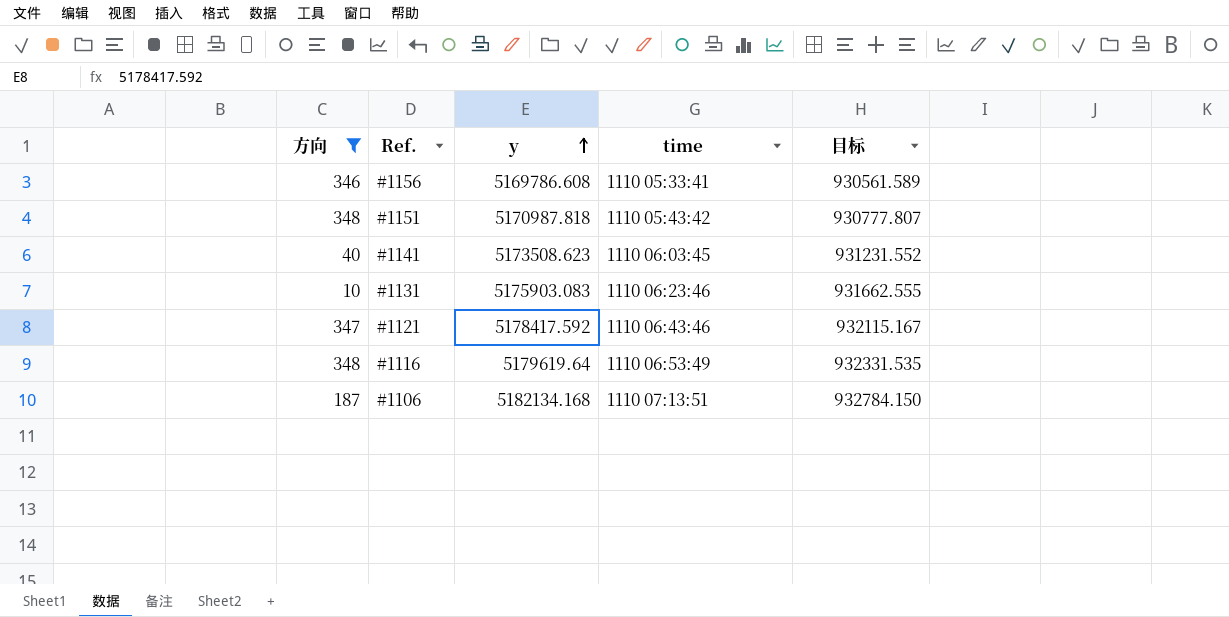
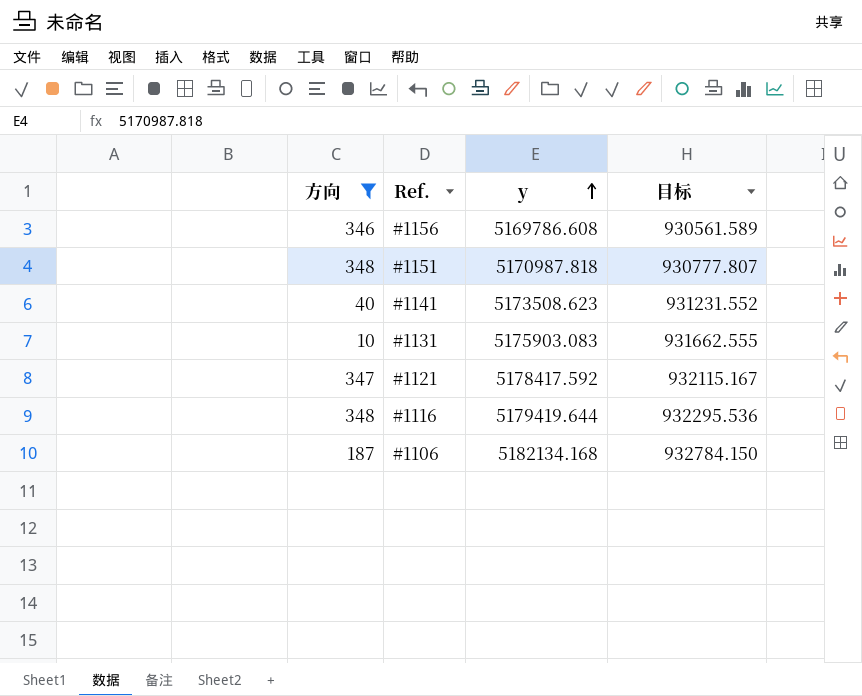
column time | position: 4 -> none
#1116 | y: 5179619.64 -> 5179419.644
#1116 | 目标: 932331.535 -> 932295.536

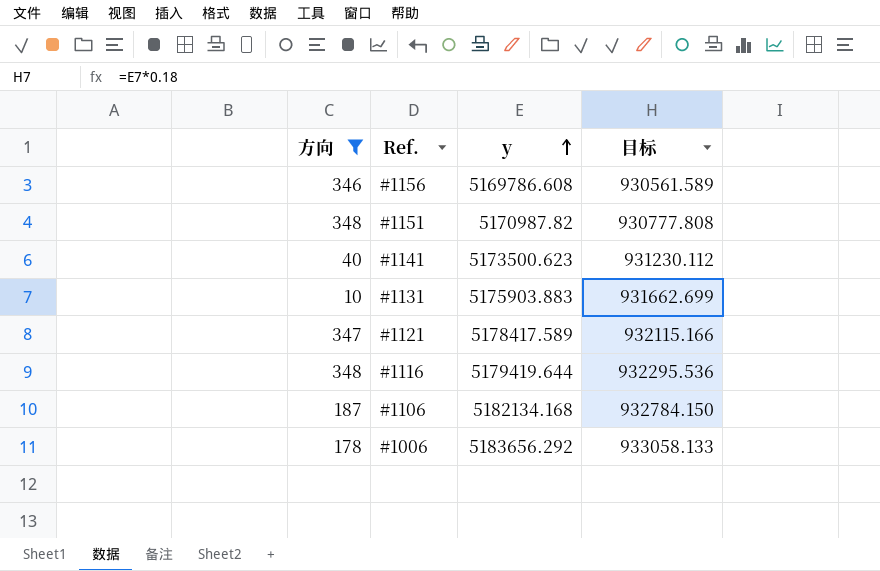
#1151 | y: 5170987.818 -> 5170987.82
#1151 | 目标: 930777.807 -> 930777.808
#1141 | y: 5173508.623 -> 5173500.623
#1141 | 目标: 931231.552 -> 931230.112
#1131 | y: 5175903.083 -> 5175903.883
#1131 | 目标: 931662.555 -> 931662.699
#1121 | y: 5178417.592 -> 5178417.589
#1121 | 目标: 932115.167 -> 932115.166
row #1006: none -> 178 | 5183656.292 | 933058.133

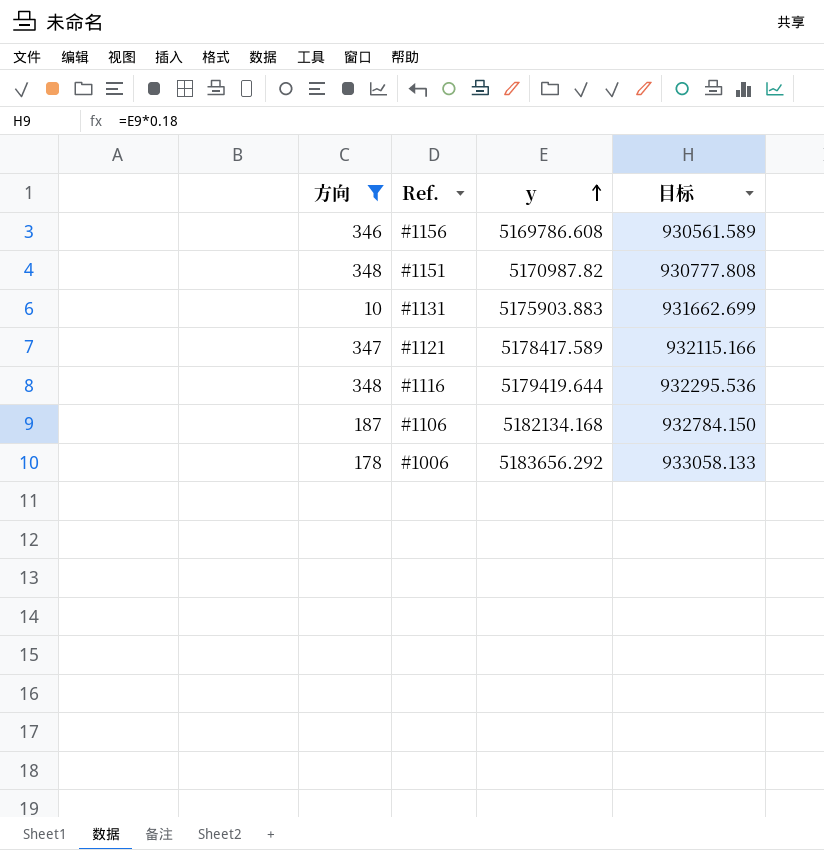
row #1141: 40 | 5173500.623 | 931230.112 -> none

